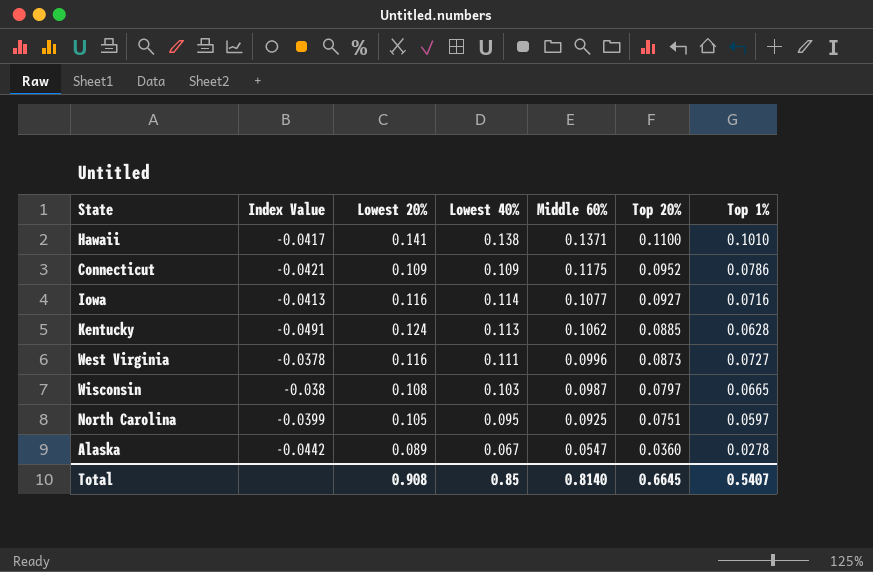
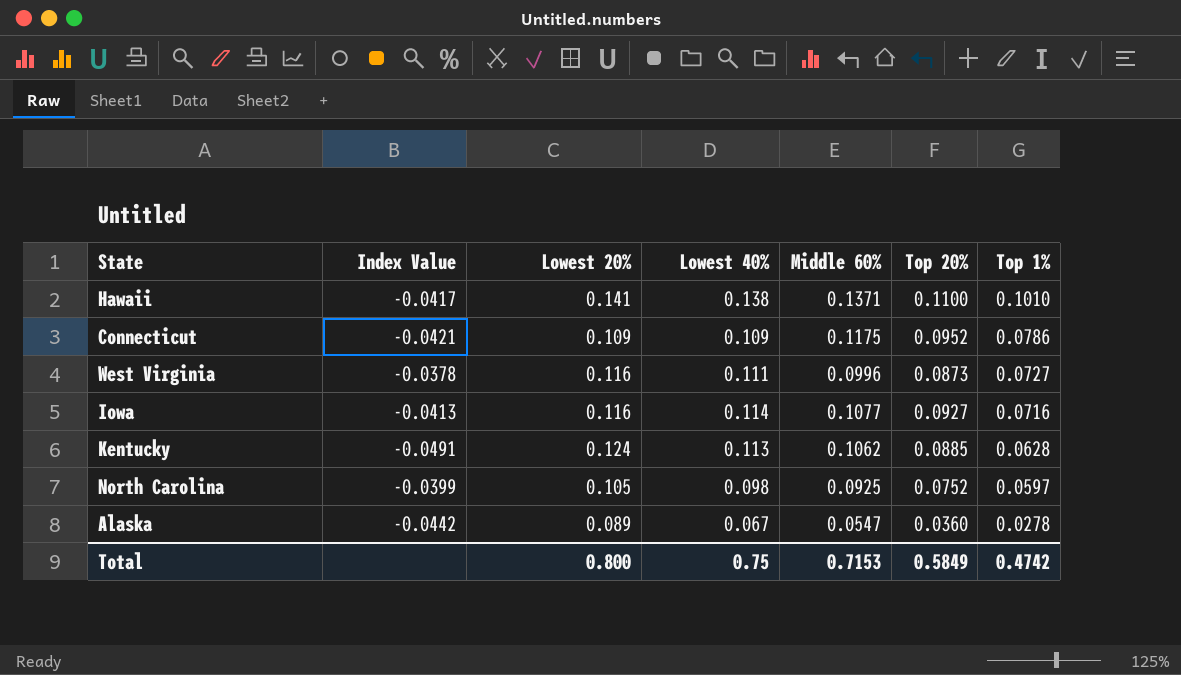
row order: Middle 60% descending -> Top 1% descending
row Wisconsin: -0.038 | 0.108 | 0.103 | 0.0987 | 0.0797 | 0.0665 -> none
North Carolina | Lowest 40%: 0.095 -> 0.098
North Carolina | Top 20%: 0.0751 -> 0.0752
Total | Lowest 20%: 0.908 -> 0.800
Total | Lowest 40%: 0.85 -> 0.75
Total | Middle 60%: 0.8140 -> 0.7153
Total | Top 20%: 0.6645 -> 0.5849
Total | Top 1%: 0.5407 -> 0.4742

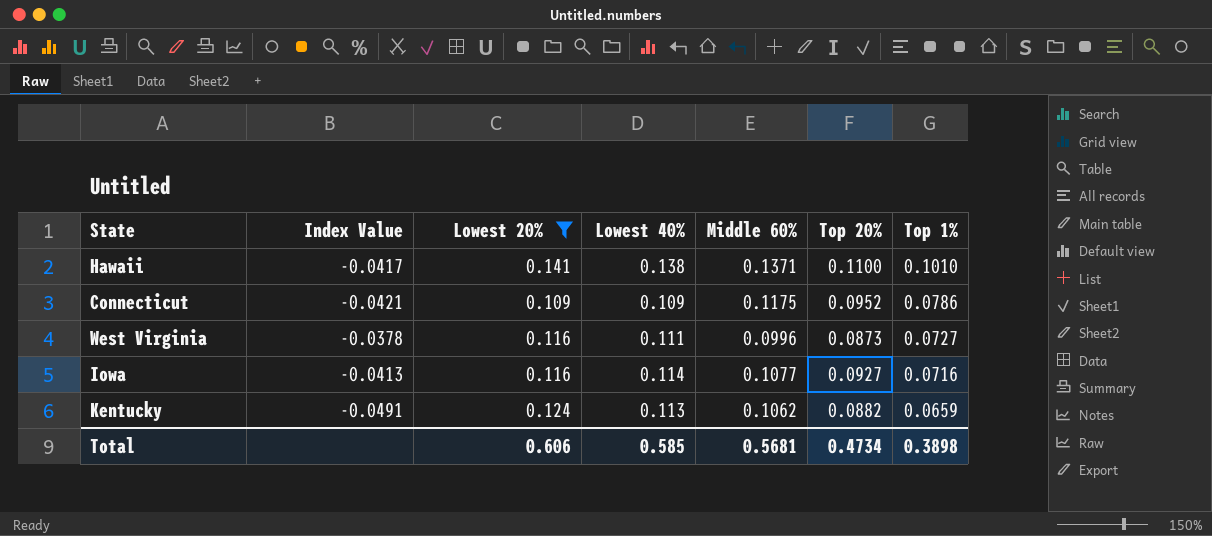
filter: none -> Lowest 20% >= 0.109
Kentucky | Top 20%: 0.0885 -> 0.0882
Kentucky | Top 1%: 0.0628 -> 0.0659
Total | Lowest 20%: 0.800 -> 0.606
Total | Lowest 40%: 0.75 -> 0.585
Total | Middle 60%: 0.7153 -> 0.5681
Total | Top 20%: 0.5849 -> 0.4734
Total | Top 1%: 0.4742 -> 0.3898

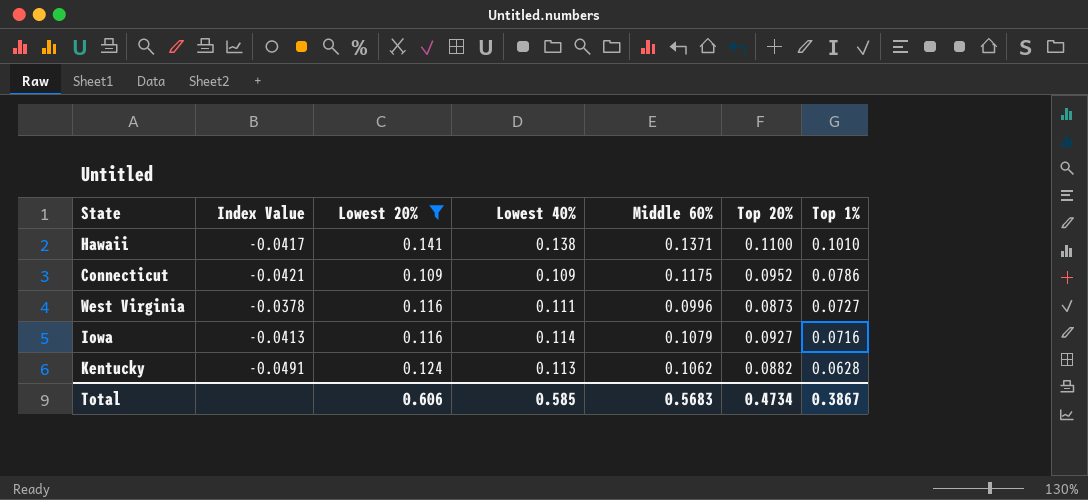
Iowa | Middle 60%: 0.1077 -> 0.1079
Kentucky | Top 1%: 0.0659 -> 0.0628
Total | Middle 60%: 0.5681 -> 0.5683
Total | Top 1%: 0.3898 -> 0.3867

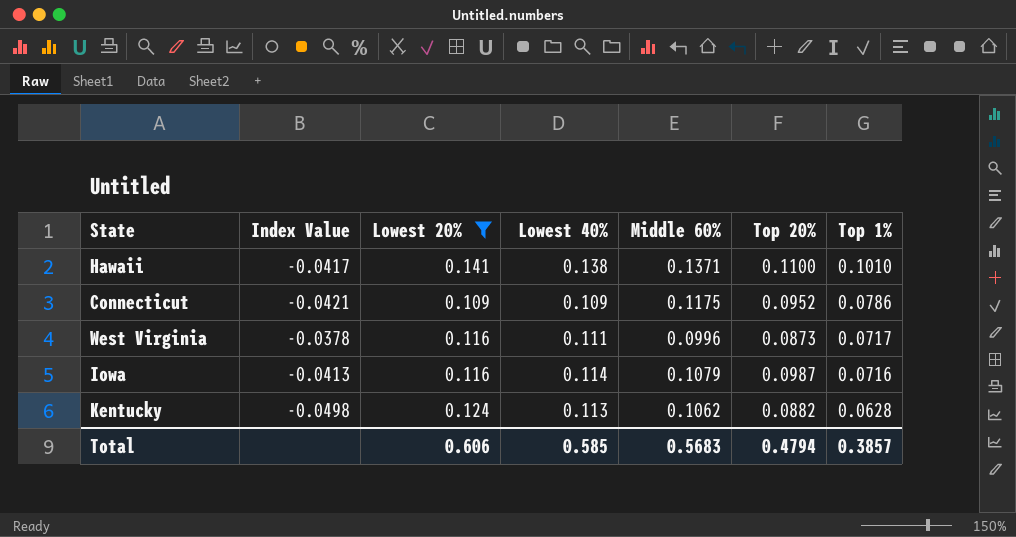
West Virginia | Top 1%: 0.0727 -> 0.0717
Iowa | Top 20%: 0.0927 -> 0.0987
Kentucky | Index Value: -0.0491 -> -0.0498
Total | Top 20%: 0.4734 -> 0.4794
Total | Top 1%: 0.3867 -> 0.3857

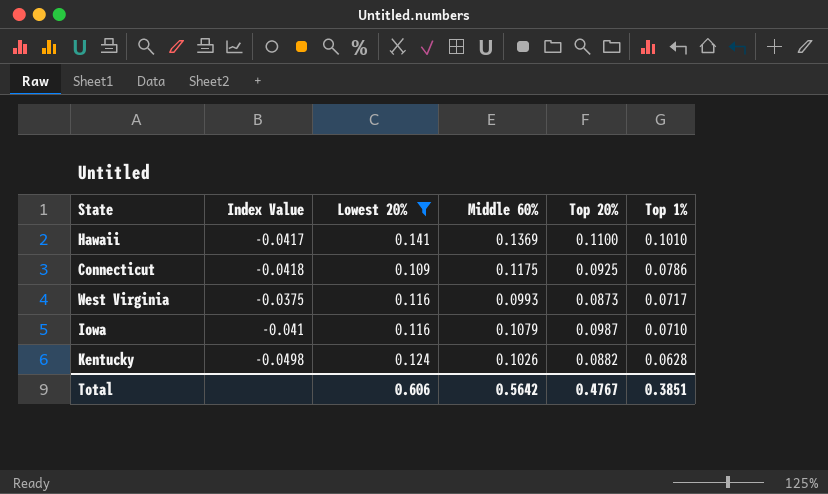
column Lowest 40% | position: 4 -> none
Hawaii | Middle 60%: 0.1371 -> 0.1369
Connecticut | Index Value: -0.0421 -> -0.0418
Connecticut | Top 20%: 0.0952 -> 0.0925
West Virginia | Index Value: -0.0378 -> -0.0375
West Virginia | Middle 60%: 0.0996 -> 0.0993
Iowa | Index Value: -0.0413 -> -0.041
Iowa | Top 1%: 0.0716 -> 0.0710
Kentucky | Middle 60%: 0.1062 -> 0.1026
Total | Middle 60%: 0.5683 -> 0.5642
Total | Top 20%: 0.4794 -> 0.4767
Total | Top 1%: 0.3857 -> 0.3851

